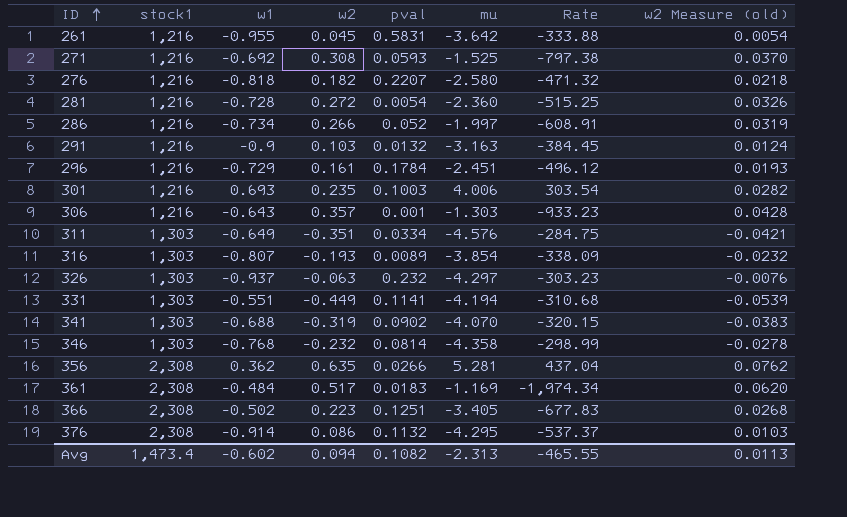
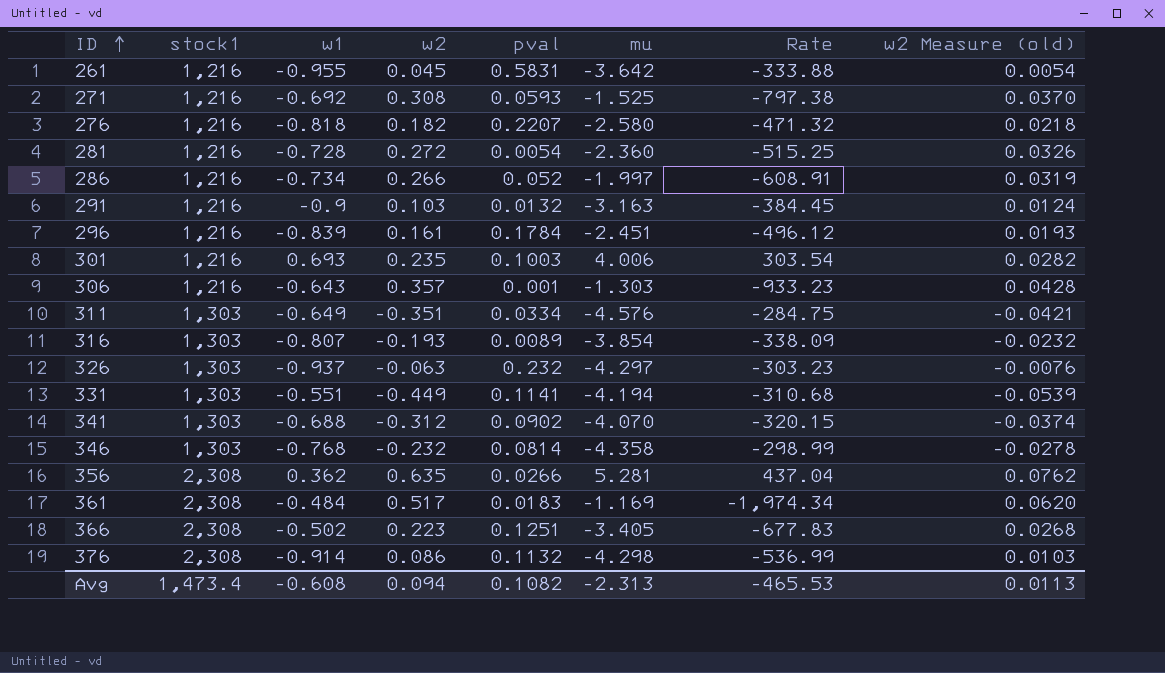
296 | w1: -0.729 -> -0.839
341 | w2: -0.319 -> -0.312
341 | w2 Measure (old): -0.0383 -> -0.0374
376 | mu: -4.295 -> -4.298
376 | Rate: -537.37 -> -536.99
Avg | w1: -0.602 -> -0.608
Avg | Rate: -465.55 -> -465.53

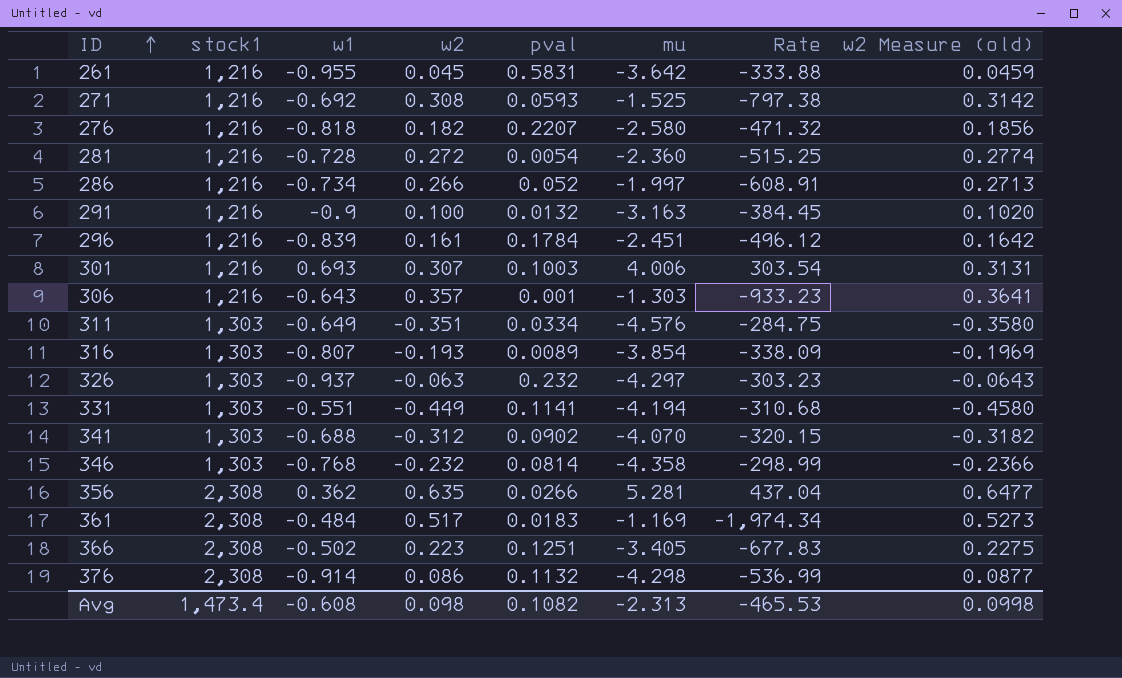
column w2 Measure (old) | formula: [w2] * 0.12 -> [w2] * 1.02
291 | w2: 0.103 -> 0.100
301 | w2: 0.235 -> 0.307
Avg | w2: 0.094 -> 0.098
Avg | w2 Measure (old): 0.0113 -> 0.0998

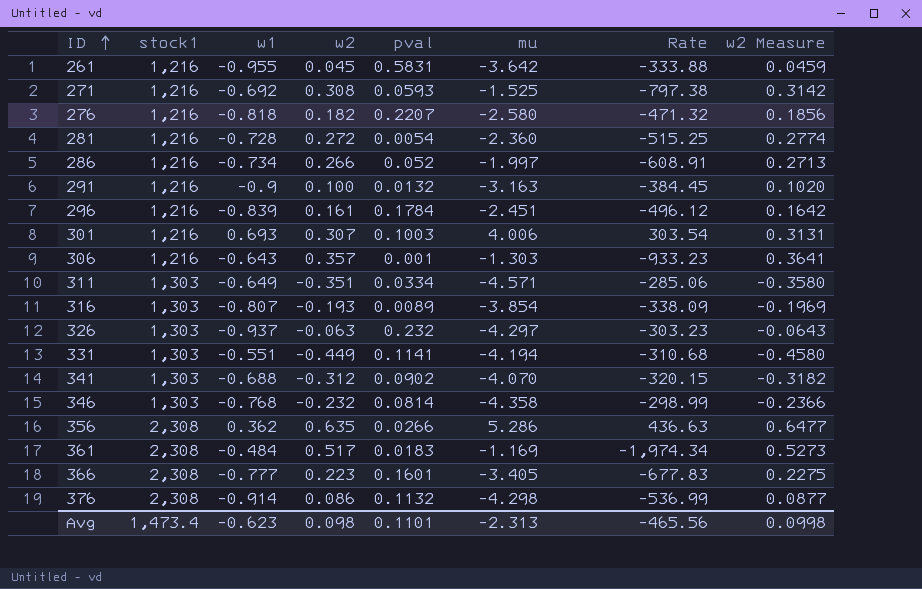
column name: w2 Measure (old) -> w2 Measure
311 | mu: -4.576 -> -4.571
311 | Rate: -284.75 -> -285.06
356 | mu: 5.281 -> 5.286
356 | Rate: 437.04 -> 436.63
366 | w1: -0.502 -> -0.777
366 | pval: 0.1251 -> 0.1601
Avg | w1: -0.608 -> -0.623
Avg | pval: 0.1082 -> 0.1101
Avg | Rate: -465.53 -> -465.56

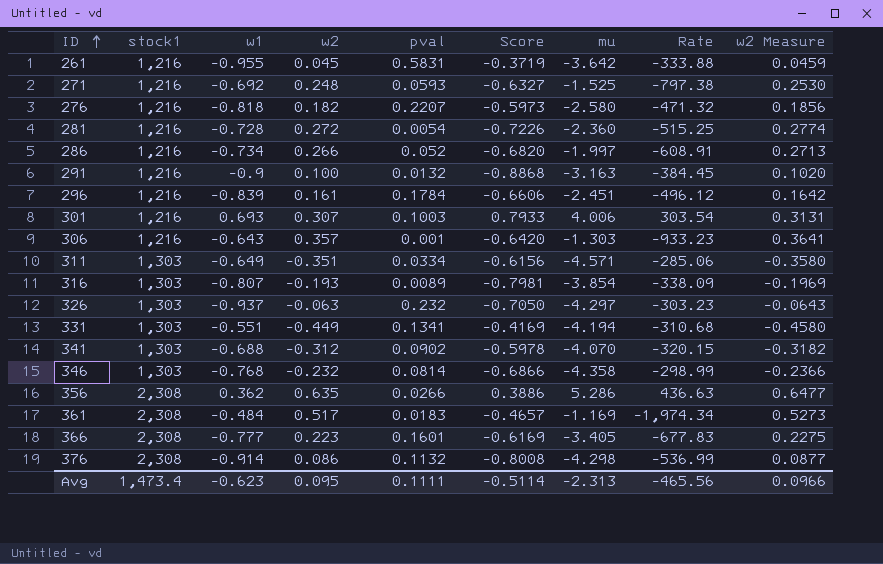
column Score | formula: none -> [w1] + [pval]
271 | w2: 0.308 -> 0.248
271 | w2 Measure: 0.3142 -> 0.2530
331 | pval: 0.1141 -> 0.1341
Avg | w2: 0.098 -> 0.095
Avg | pval: 0.1101 -> 0.1111
Avg | w2 Measure: 0.0998 -> 0.0966

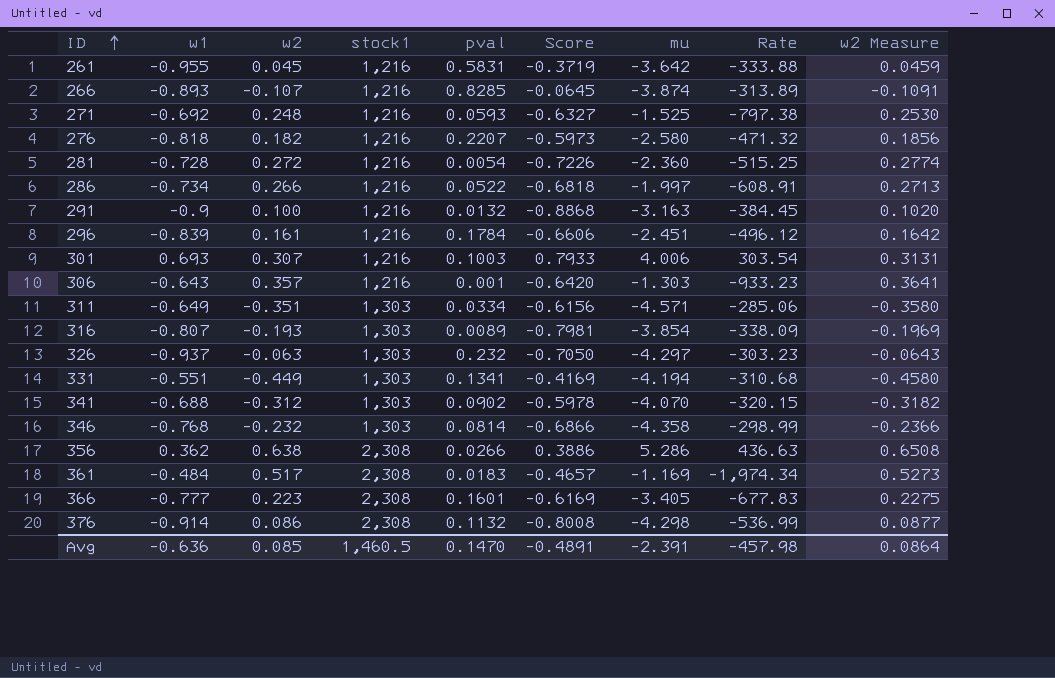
column stock1 | position: 2 -> 4
row 266: none -> -0.893 | -0.107 | 1,216 | 0.8285 | -0.0645 | -3.874 | -313.89 | -0.1091
286 | pval: 0.052 -> 0.0522
286 | Score: -0.6820 -> -0.6818
356 | w2: 0.635 -> 0.638
356 | w2 Measure: 0.6477 -> 0.6508
Avg | w1: -0.623 -> -0.636
Avg | w2: 0.095 -> 0.085
Avg | stock1: 1,473.4 -> 1,460.5
Avg | pval: 0.1111 -> 0.1470
Avg | Score: -0.5114 -> -0.4891
Avg | mu: -2.313 -> -2.391
Avg | Rate: -465.56 -> -457.98
Avg | w2 Measure: 0.0966 -> 0.0864

